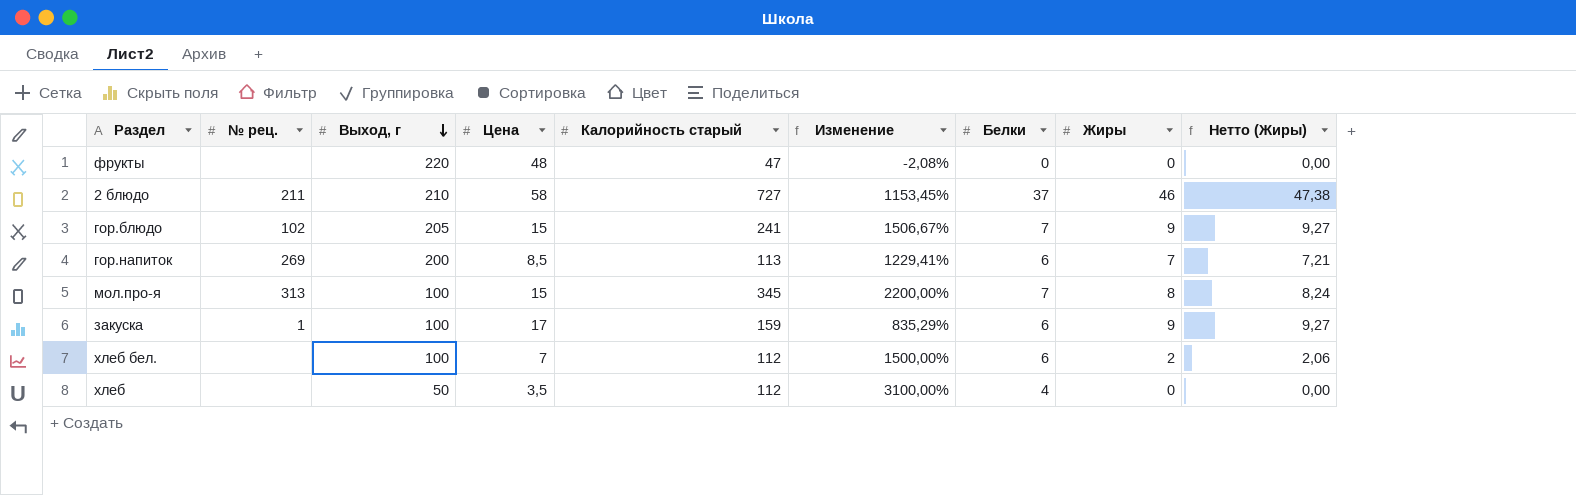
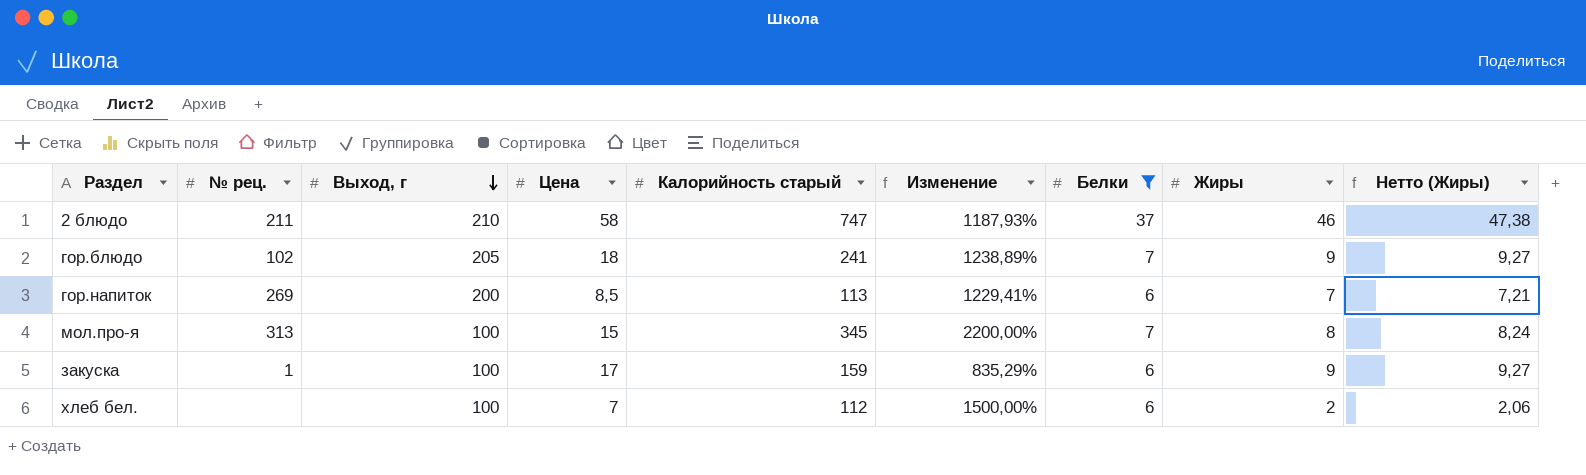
filter: none -> Белки >= 6
2 блюдо | Калорийность старый: 727 -> 747
2 блюдо | Изменение: 1153,45% -> 1187,93%
гор.блюдо | Цена: 15 -> 18
гор.блюдо | Изменение: 1506,67% -> 1238,89%

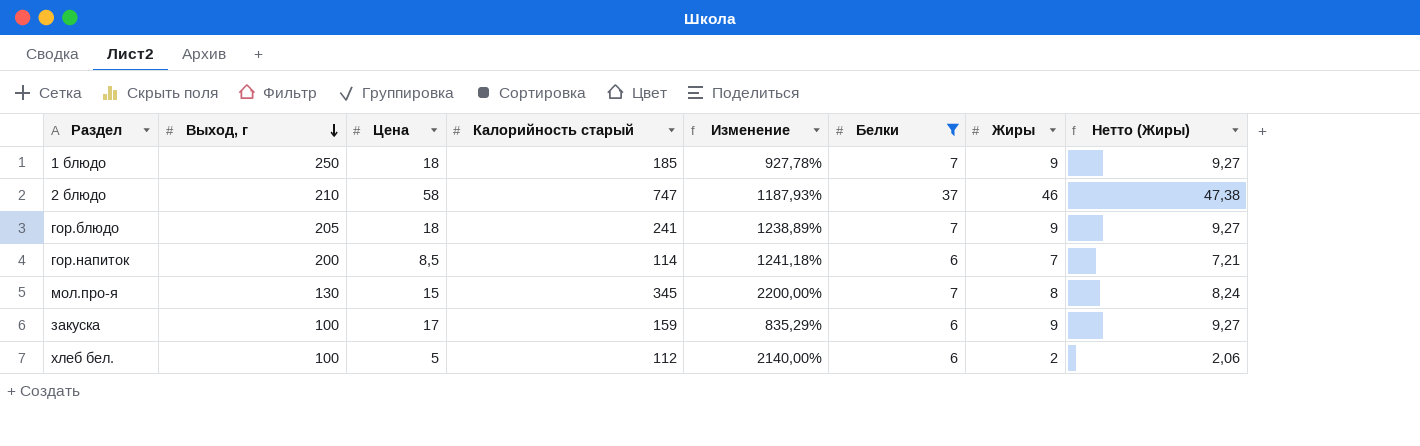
column № рец. | position: 2 -> none
row 1 блюдо: none -> 250 | 18 | 185 | 927,78% | 7 | 9 | 9,27
гор.напиток | Калорийность старый: 113 -> 114
гор.напиток | Изменение: 1229,41% -> 1241,18%
мол.про-я | Выход, г: 100 -> 130
хлеб бел. | Цена: 7 -> 5
хлеб бел. | Изменение: 1500,00% -> 2140,00%

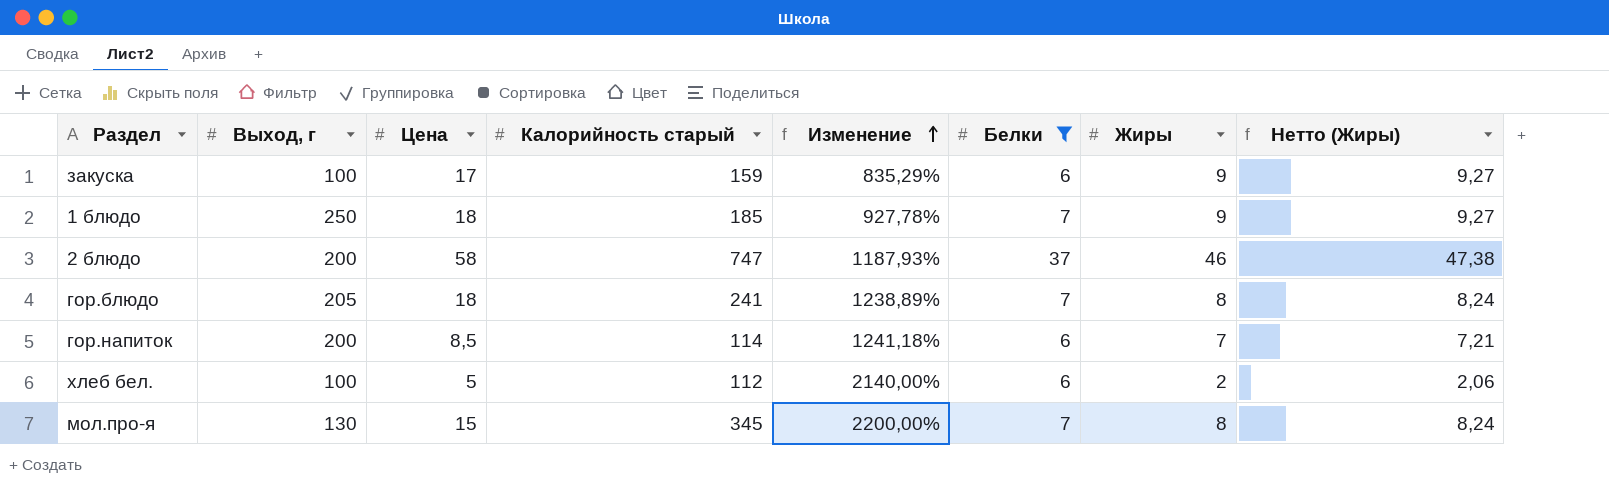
row order: Выход, г descending -> Изменение ascending
2 блюдо | Выход, г: 210 -> 200
гор.блюдо | Жиры: 9 -> 8
гор.блюдо | Нетто (Жиры): 9,27 -> 8,24

